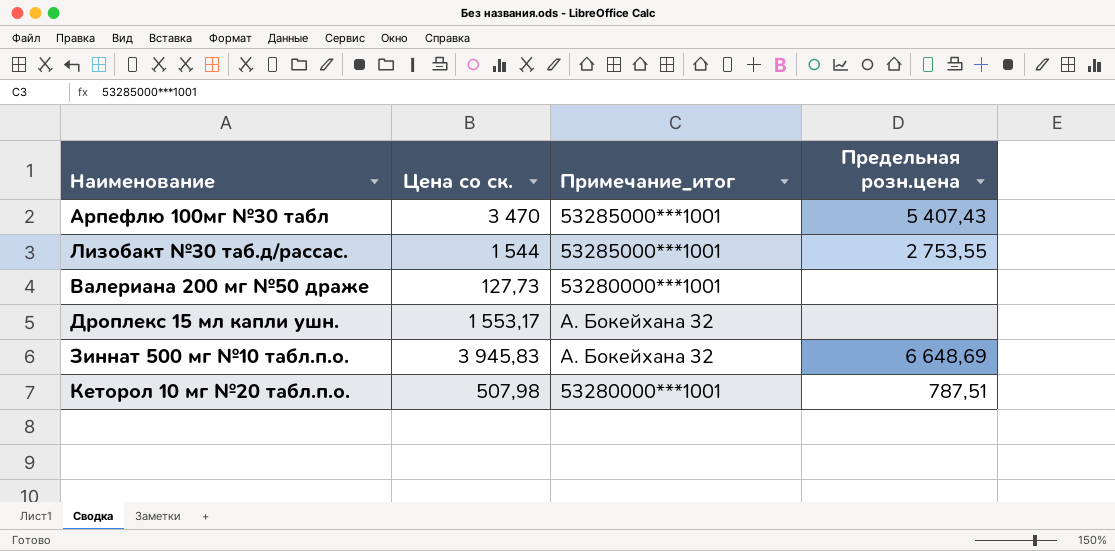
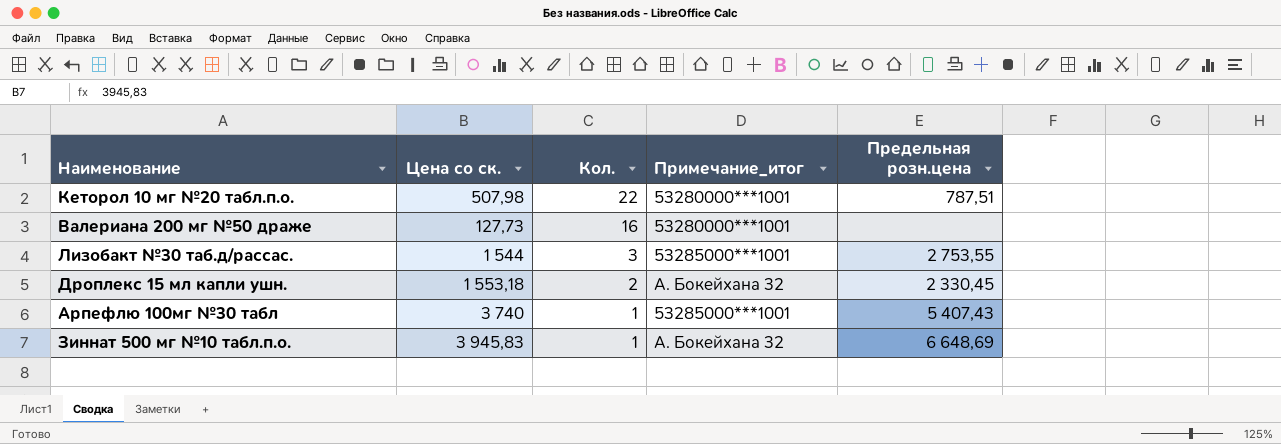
row order: none -> Кол. descending
column Кол. | position: none -> 3
Дроплекс 15 мл капли ушн. | Цена со ск.: 1 553,17 -> 1 553,18
Дроплекс 15 мл капли ушн. | Предельная розн.цена: none -> 2 330,45
Арпефлю 100мг №30 табл | Цена со ск.: 3 470 -> 3 740

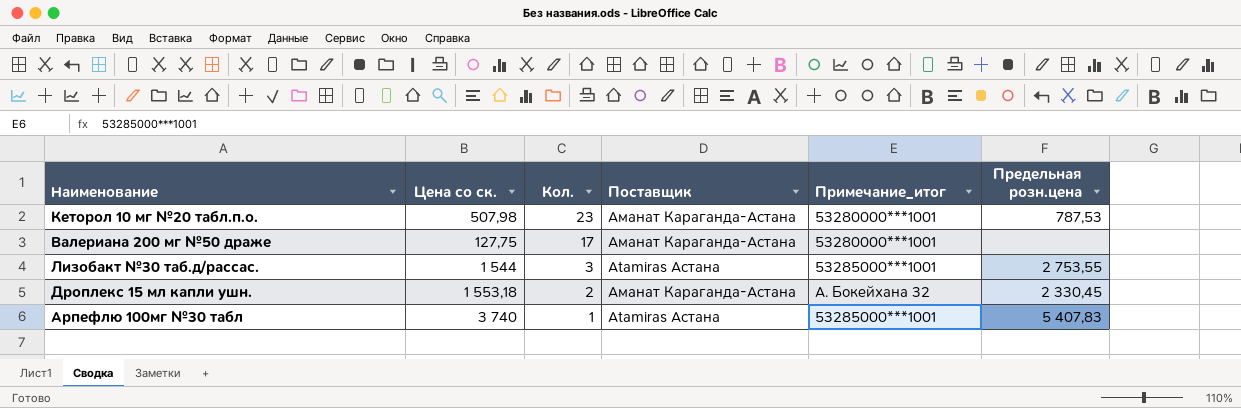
column Поставщик | position: none -> 4
row Зиннат 500 мг №10 табл.п.о.: 3 945,83 | 1 | А. Бокейхана 32 | 6 648,69 -> none
Кеторол 10 мг №20 табл.п.о. | Кол.: 22 -> 23
Кеторол 10 мг №20 табл.п.о. | Предельная розн.цена: 787,51 -> 787,53
Валериана 200 мг №50 драже | Цена со ск.: 127,73 -> 127,75
Валериана 200 мг №50 драже | Кол.: 16 -> 17
Арпефлю 100мг №30 табл | Предельная розн.цена: 5 407,43 -> 5 407,83

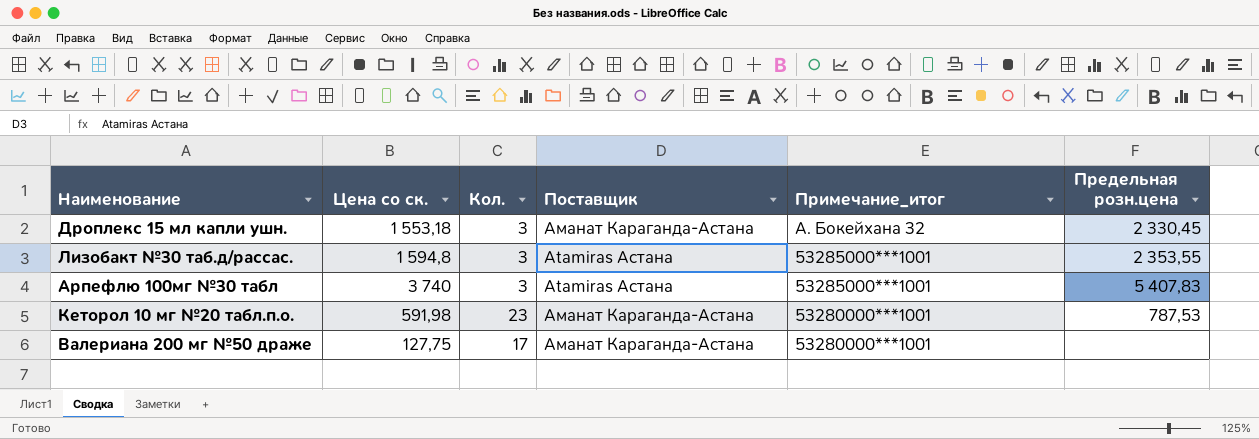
row order: Кол. descending -> Примечание_итог descending
Дроплекс 15 мл капли ушн. | Кол.: 2 -> 3
Лизобакт №30 таб.д/рассас. | Цена со ск.: 1 544 -> 1 594,8
Лизобакт №30 таб.д/рассас. | Предельная розн.цена: 2 753,55 -> 2 353,55
Арпефлю 100мг №30 табл | Кол.: 1 -> 3
Кеторол 10 мг №20 табл.п.о. | Цена со ск.: 507,98 -> 591,98

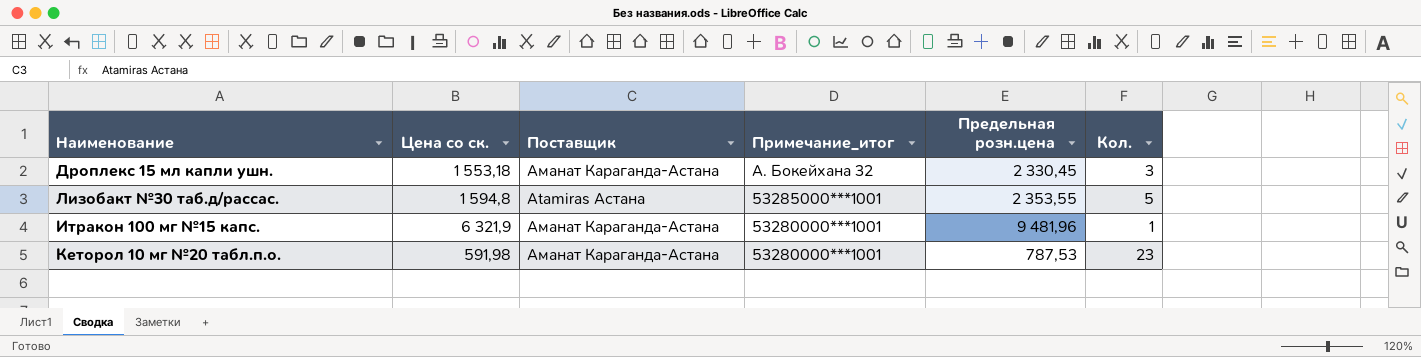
column Кол. | position: 3 -> 6
row Арпефлю 100мг №30 табл: 3 740 | 3 | Atamiras Астана | 53285000***1001 | 5 407,83 -> none
row Валериана 200 мг №50 драже: 127,75 | 17 | Аманат Караганда-Астана | 53280000***1001 | none -> none
Лизобакт №30 таб.д/рассас. | Кол.: 3 -> 5
row Итракон 100 мг №15 капс.: none -> 6 321,9 | Аманат Караганда-Астана | 53280000***1001 | 9 481,96 | 1

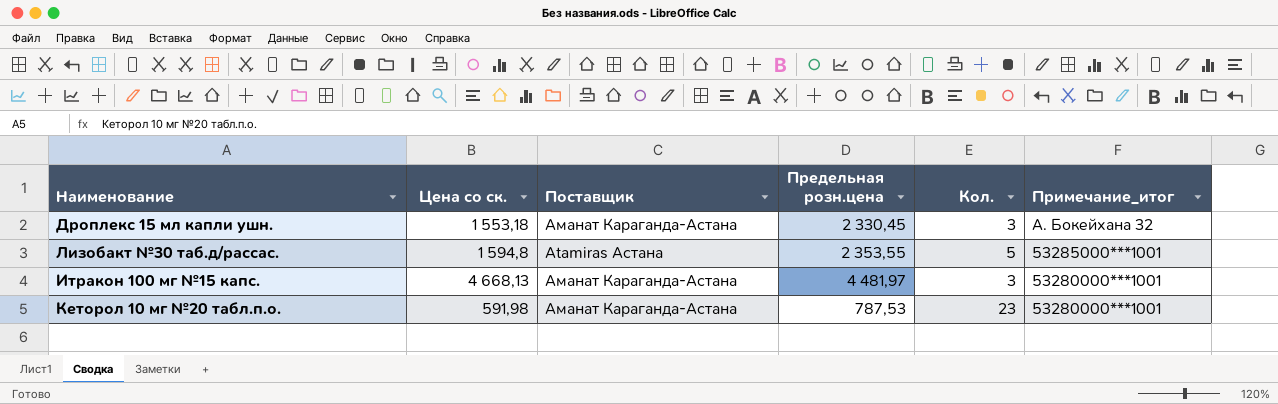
column Примечание_итог | position: 4 -> 6
Итракон 100 мг №15 капс. | Цена со ск.: 6 321,9 -> 4 668,13
Итракон 100 мг №15 капс. | Предельная розн.цена: 9 481,96 -> 4 481,97
Итракон 100 мг №15 капс. | Кол.: 1 -> 3

